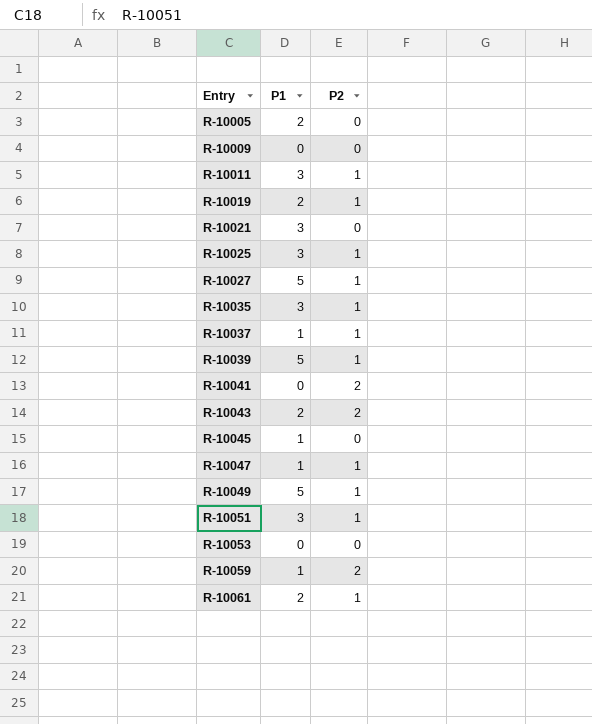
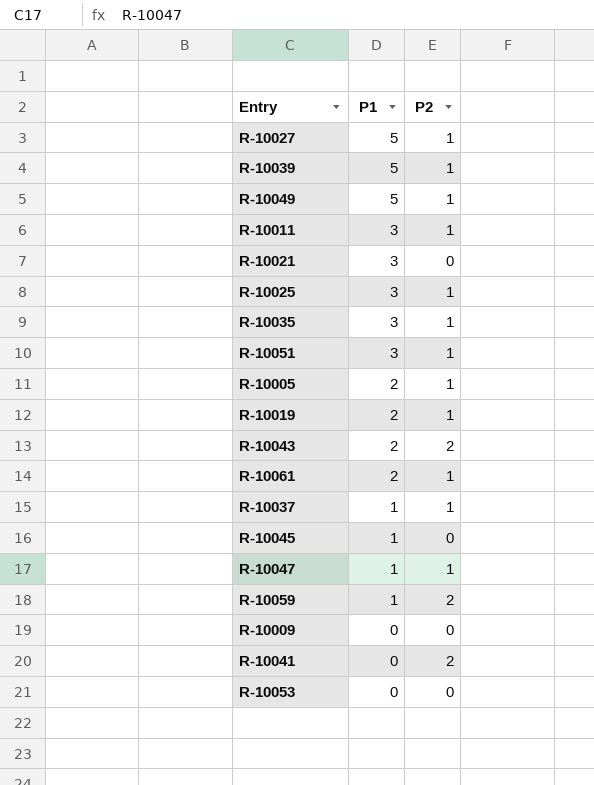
row order: Entry ascending -> P1 descending
R-10005 | P2: 0 -> 1

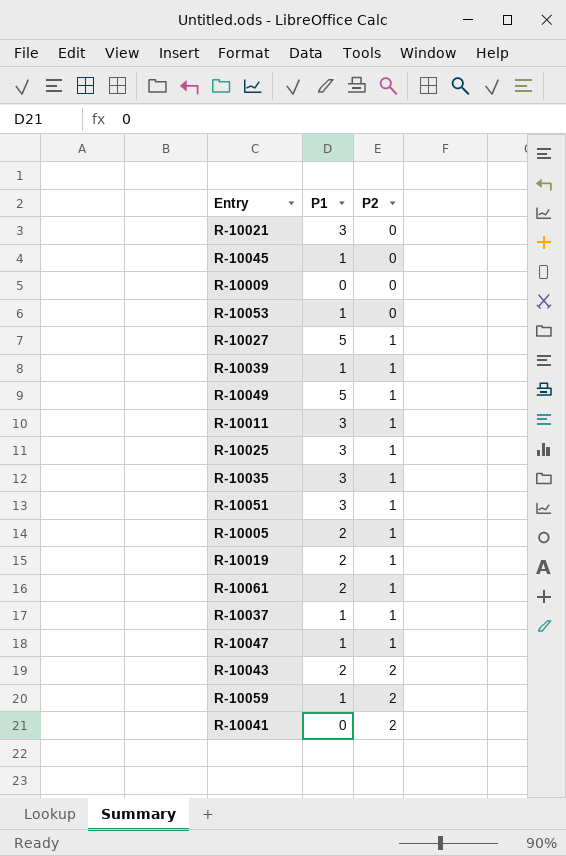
row order: P1 descending -> P2 ascending
R-10053 | P1: 0 -> 1
R-10039 | P1: 5 -> 1

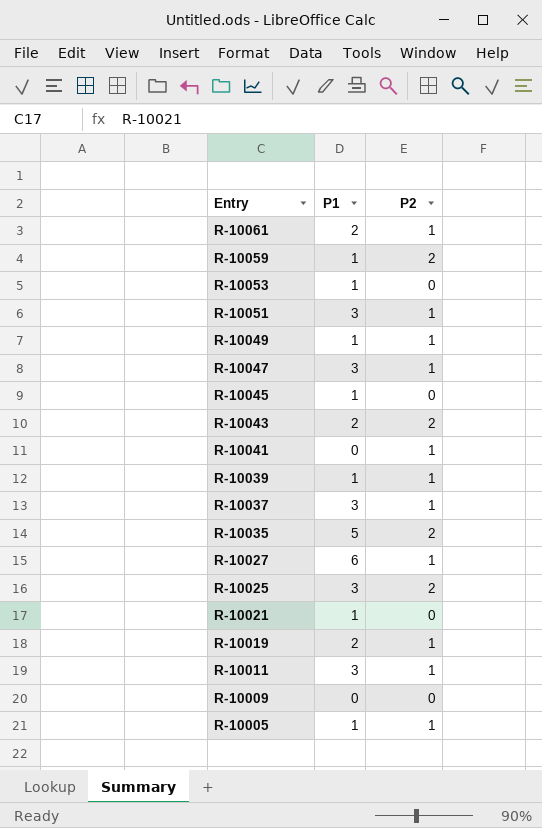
row order: P2 ascending -> Entry descending
R-10049 | P1: 5 -> 1
R-10047 | P1: 1 -> 3
R-10041 | P2: 2 -> 1
R-10037 | P1: 1 -> 3
R-10035 | P1: 3 -> 5
R-10035 | P2: 1 -> 2
R-10027 | P1: 5 -> 6
R-10025 | P2: 1 -> 2
R-10021 | P1: 3 -> 1
R-10005 | P1: 2 -> 1

